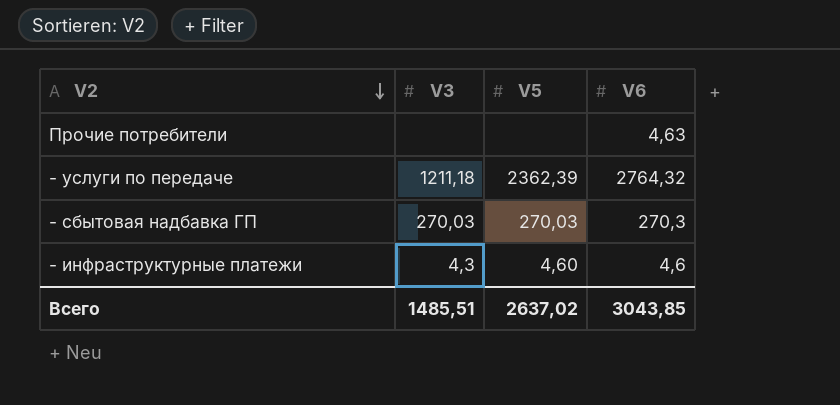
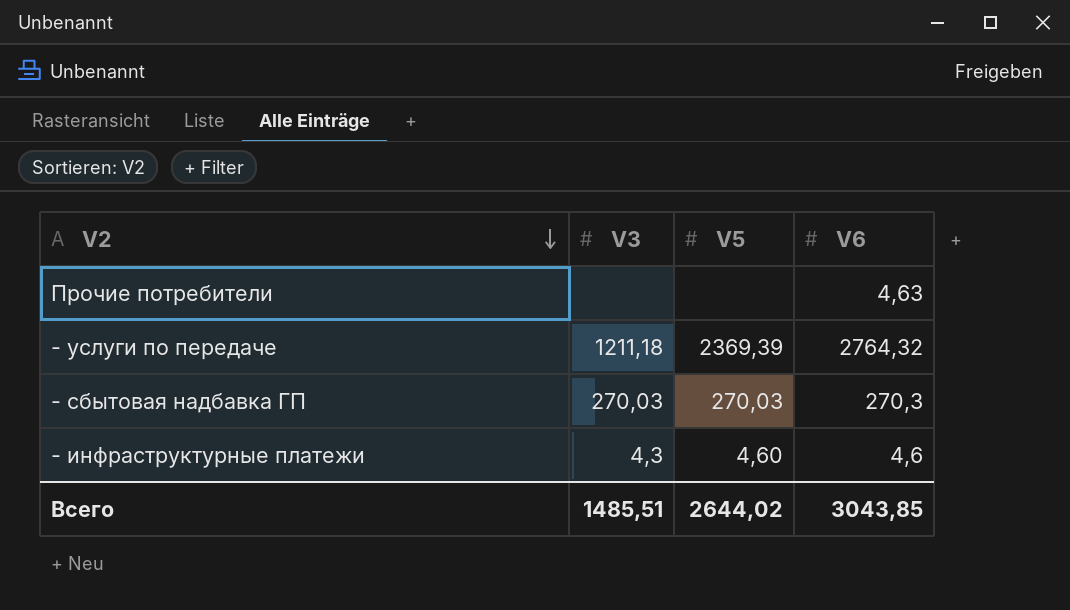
- услуги по передаче | V5: 2362,39 -> 2369,39
Всего | V5: 2637,02 -> 2644,02

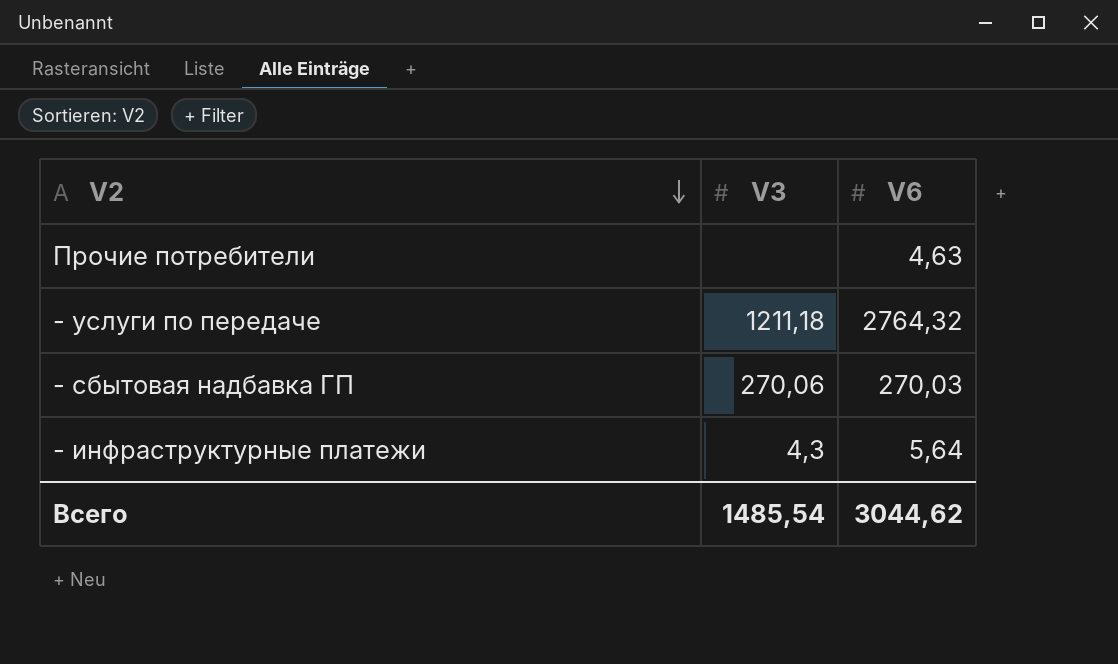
column V5 | position: 3 -> none
- сбытовая надбавка ГП | V3: 270,03 -> 270,06
- сбытовая надбавка ГП | V6: 270,3 -> 270,03
- инфраструктурные платежи | V6: 4,6 -> 5,64
Всего | V3: 1485,51 -> 1485,54
Всего | V6: 3043,85 -> 3044,62

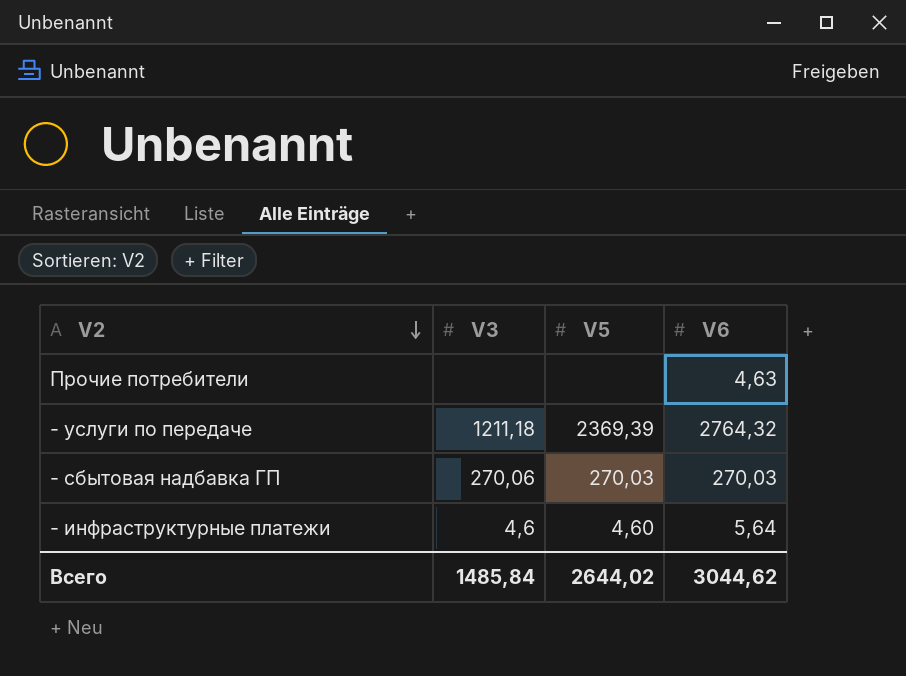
column V5 | position: none -> 3
- инфраструктурные платежи | V3: 4,3 -> 4,6
Всего | V3: 1485,54 -> 1485,84

